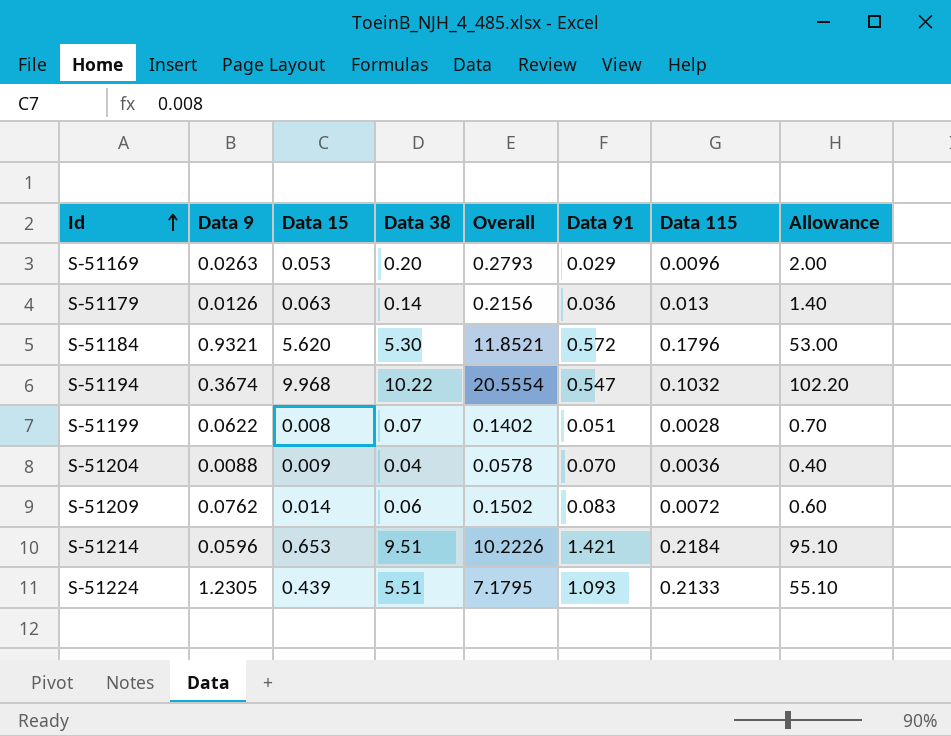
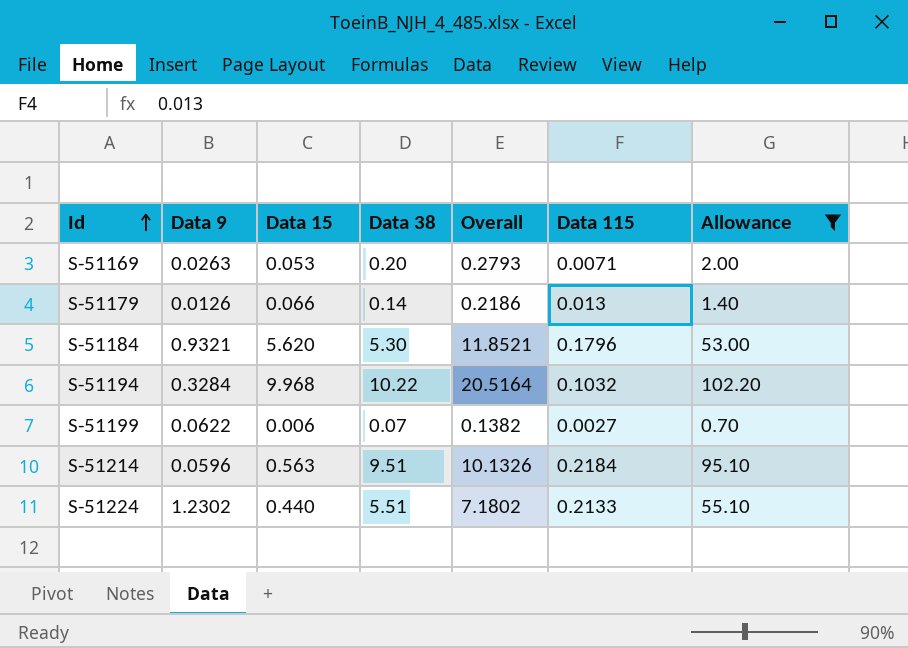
filter: none -> Allowance >= 0.70
column Data 91 | position: 6 -> none
S-51169 | Data 115: 0.0096 -> 0.0071
S-51179 | Data 15: 0.063 -> 0.066
S-51179 | Overall: 0.2156 -> 0.2186
S-51194 | Data 9: 0.3674 -> 0.3284
S-51194 | Overall: 20.5554 -> 20.5164
S-51199 | Data 15: 0.008 -> 0.006
S-51199 | Overall: 0.1402 -> 0.1382
S-51199 | Data 115: 0.0028 -> 0.0027
S-51214 | Data 15: 0.653 -> 0.563
S-51214 | Overall: 10.2226 -> 10.1326
S-51224 | Data 9: 1.2305 -> 1.2302
S-51224 | Data 15: 0.439 -> 0.440
S-51224 | Overall: 7.1795 -> 7.1802

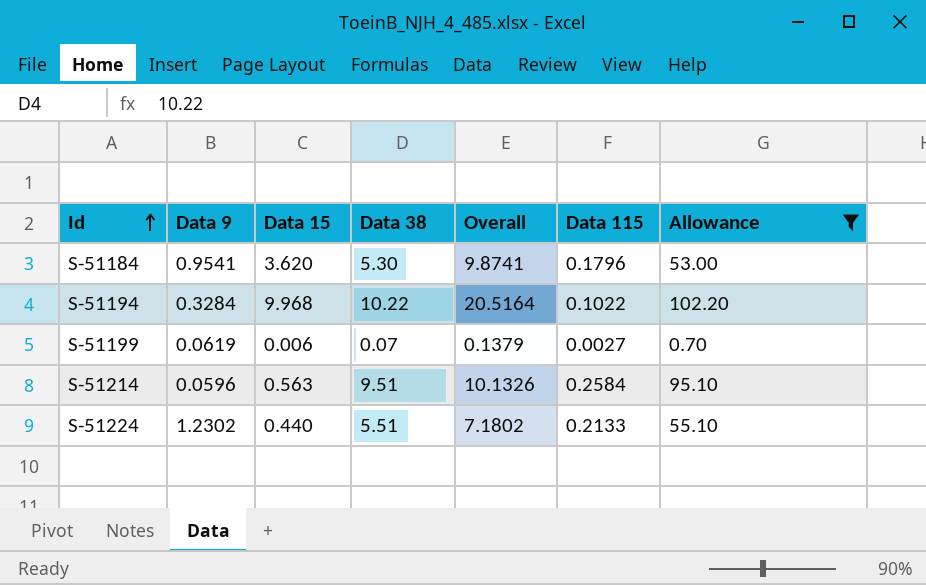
row S-51169: 0.0263 | 0.053 | 0.20 | 0.2793 | 0.0071 | 2.00 -> none
row S-51179: 0.0126 | 0.066 | 0.14 | 0.2186 | 0.013 | 1.40 -> none
S-51184 | Data 9: 0.9321 -> 0.9541
S-51184 | Data 15: 5.620 -> 3.620
S-51184 | Overall: 11.8521 -> 9.8741
S-51194 | Data 115: 0.1032 -> 0.1022
S-51199 | Data 9: 0.0622 -> 0.0619
S-51199 | Overall: 0.1382 -> 0.1379
S-51214 | Data 115: 0.2184 -> 0.2584

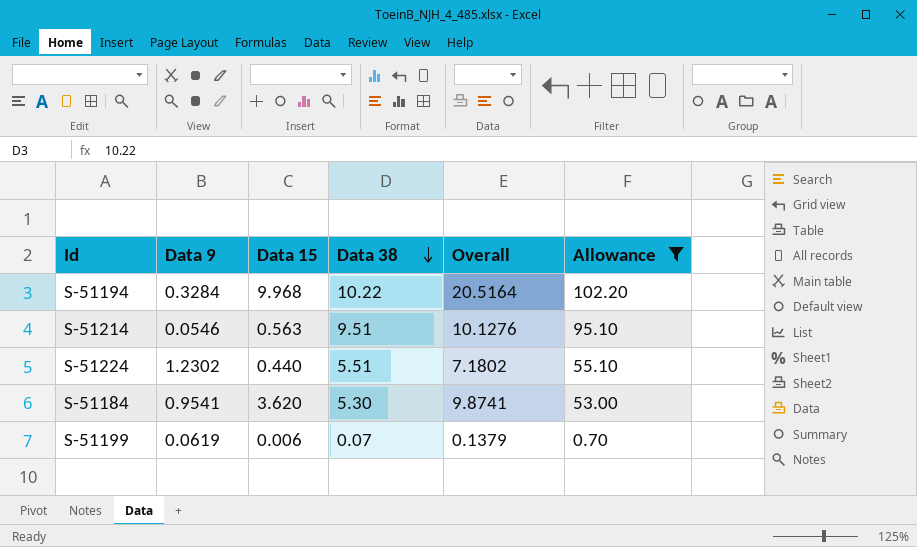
row order: Id ascending -> Data 38 descending
column Data 115 | position: 6 -> none
S-51214 | Data 9: 0.0596 -> 0.0546
S-51214 | Overall: 10.1326 -> 10.1276

